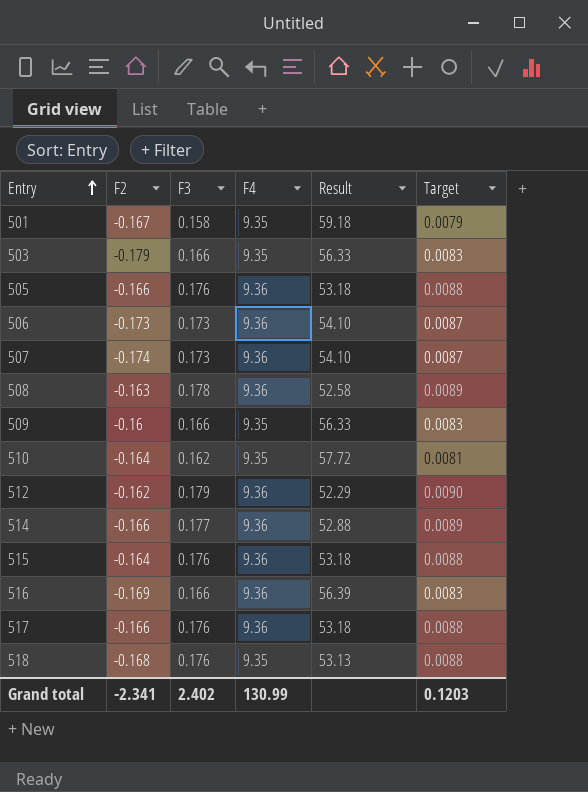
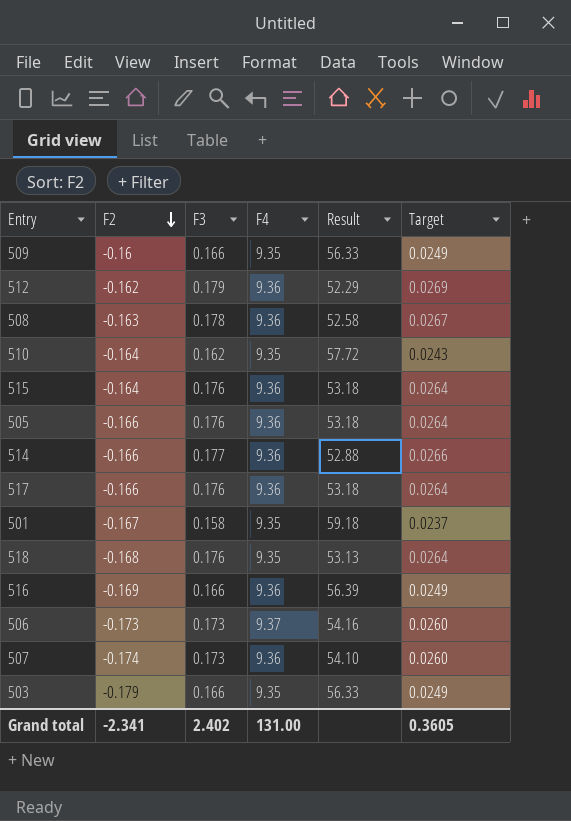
row order: Entry ascending -> F2 descending
column Target | formula: [F3] * 0.05 -> [F3] * 0.15
506 | F4: 9.36 -> 9.37
506 | Result: 54.10 -> 54.16
Grand total | F4: 130.99 -> 131.00
Grand total | Target: 0.1203 -> 0.3605

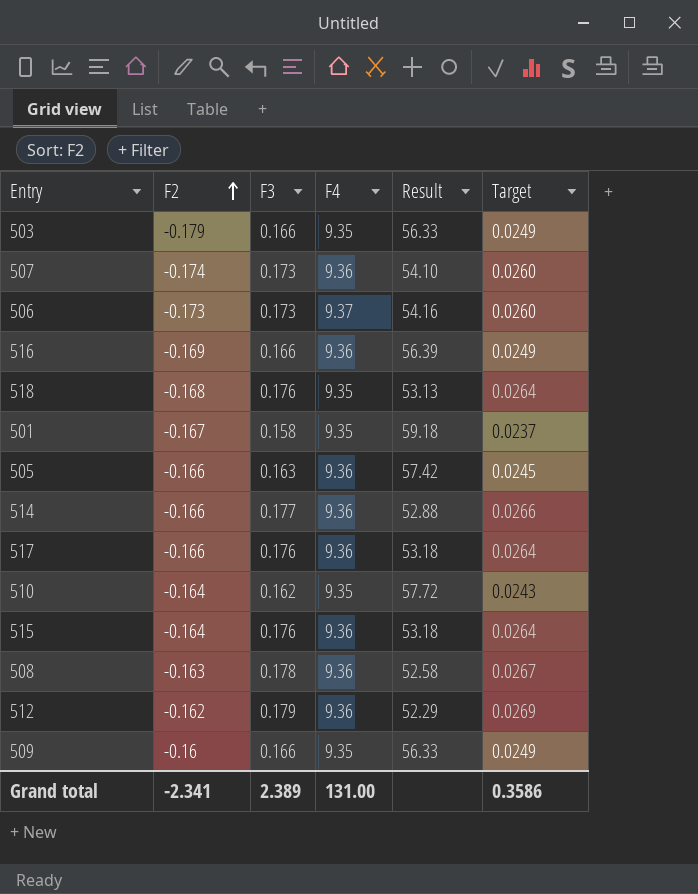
row order: F2 descending -> F2 ascending
505 | F3: 0.176 -> 0.163
505 | Result: 53.18 -> 57.42
505 | Target: 0.0264 -> 0.0245
Grand total | F3: 2.402 -> 2.389
Grand total | Target: 0.3605 -> 0.3586

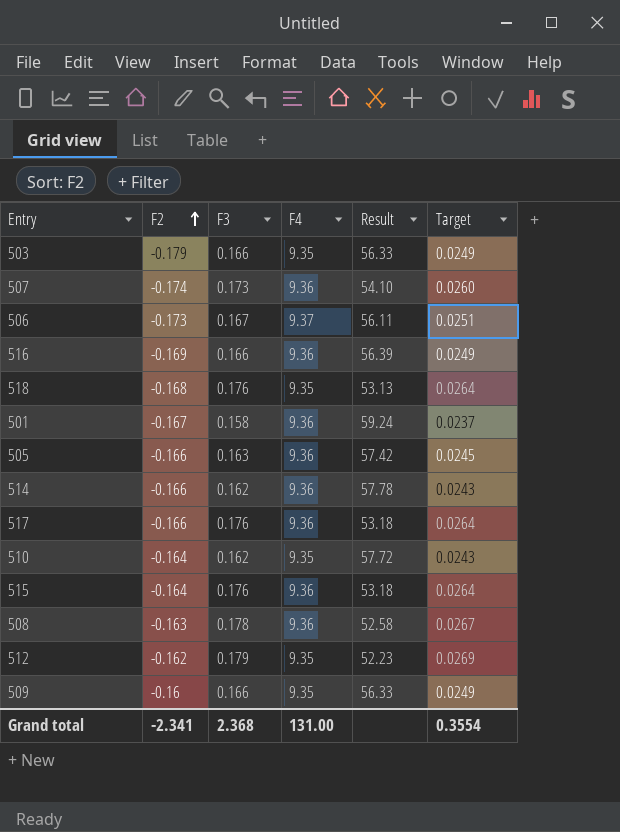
506 | F3: 0.173 -> 0.167
506 | Result: 54.16 -> 56.11
506 | Target: 0.0260 -> 0.0251
501 | F4: 9.35 -> 9.36
501 | Result: 59.18 -> 59.24
514 | F3: 0.177 -> 0.162
514 | Result: 52.88 -> 57.78
514 | Target: 0.0266 -> 0.0243
512 | F4: 9.36 -> 9.35
512 | Result: 52.29 -> 52.23
Grand total | F3: 2.389 -> 2.368
Grand total | Target: 0.3586 -> 0.3554

